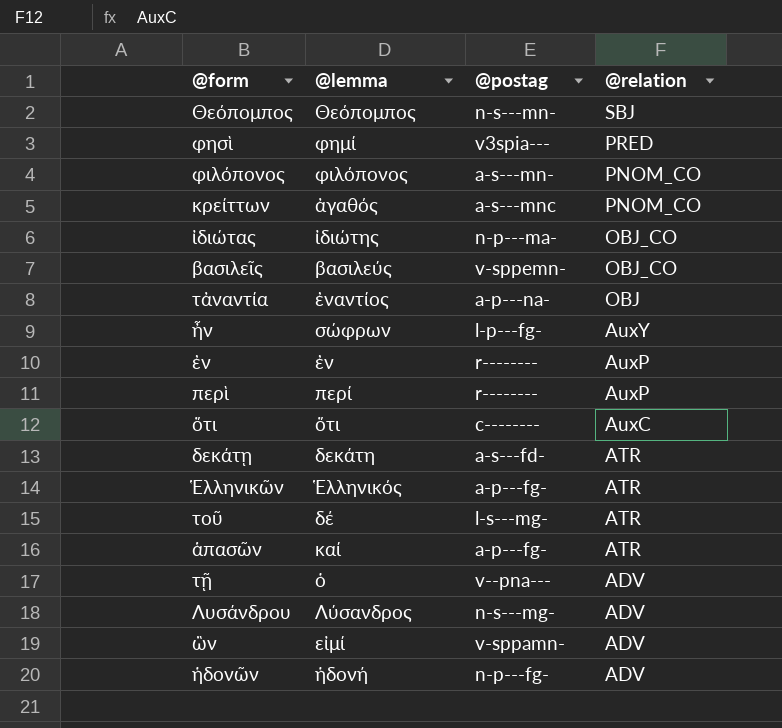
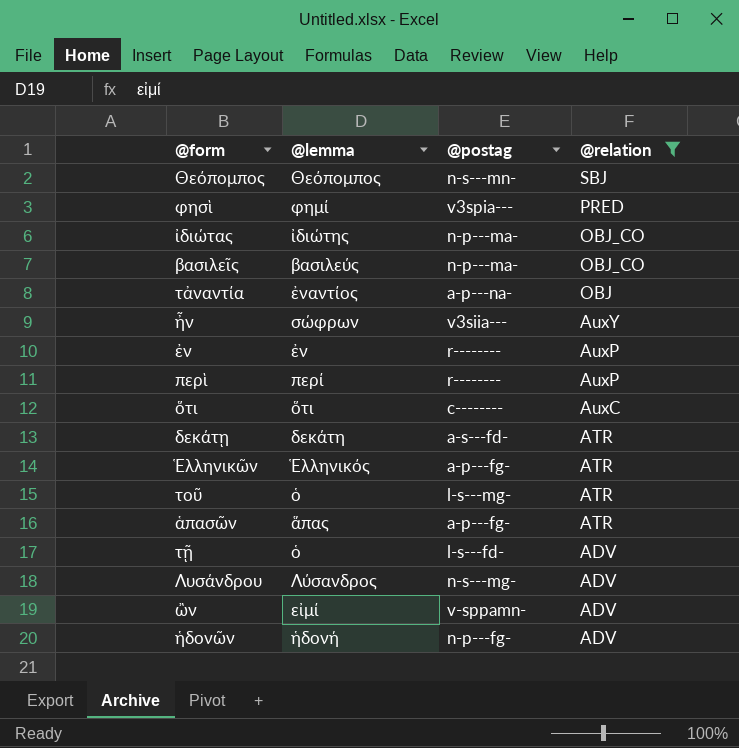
filter: none -> @relation != PNOM_CO
βασιλεῖς | @postag: v-sppemn- -> n-p---ma-
ἦν | @postag: l-p---fg- -> v3siia---
τοῦ | @lemma: δέ -> ὁ
ἁπασῶν | @lemma: καί -> ἅπας
τῇ | @postag: v--pna--- -> l-s---fd-

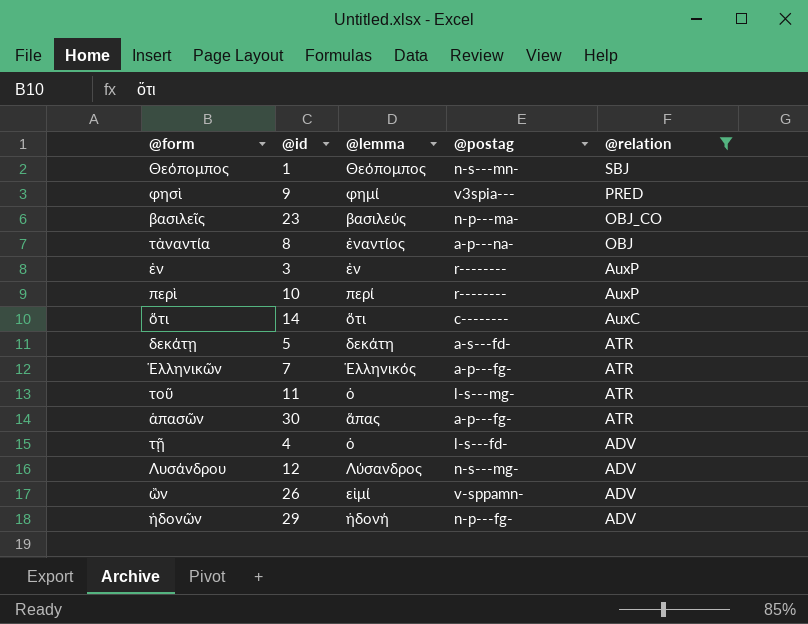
column @id | position: none -> 2
row ἰδιώτας: ἰδιώτης | n-p---ma- | OBJ_CO -> none
row ἦν: σώφρων | v3siia--- | AuxY -> none

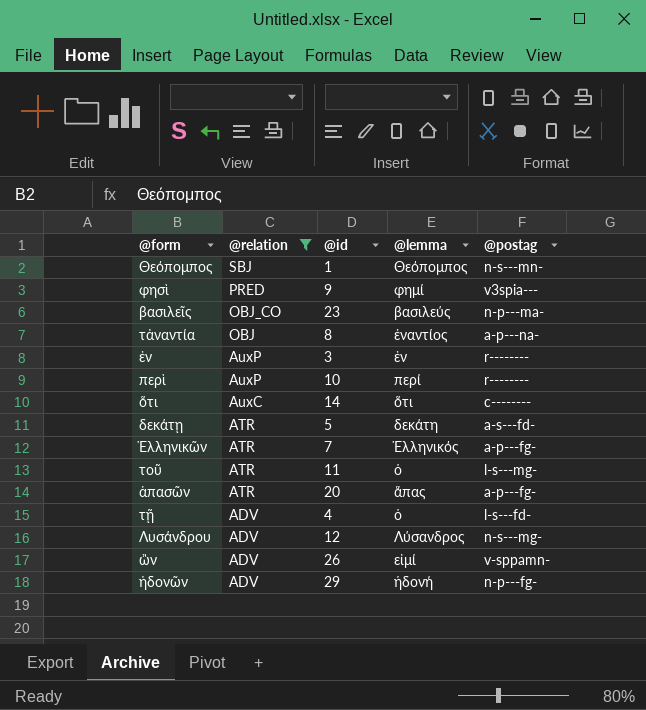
column @relation | position: 5 -> 2
ἁπασῶν | @id: 30 -> 20

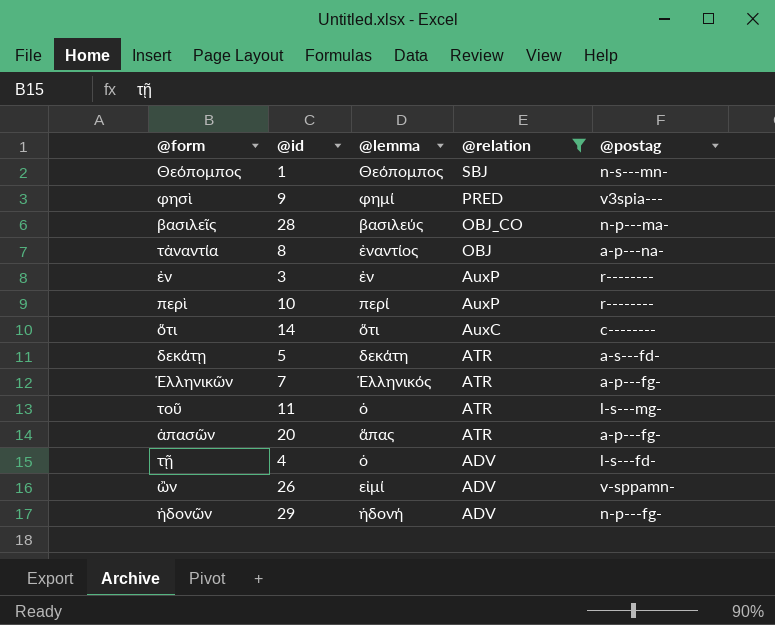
column @relation | position: 2 -> 4
row Λυσάνδρου: ADV | 12 | Λύσανδρος | n-s---mg- -> none
βασιλεῖς | @id: 23 -> 28

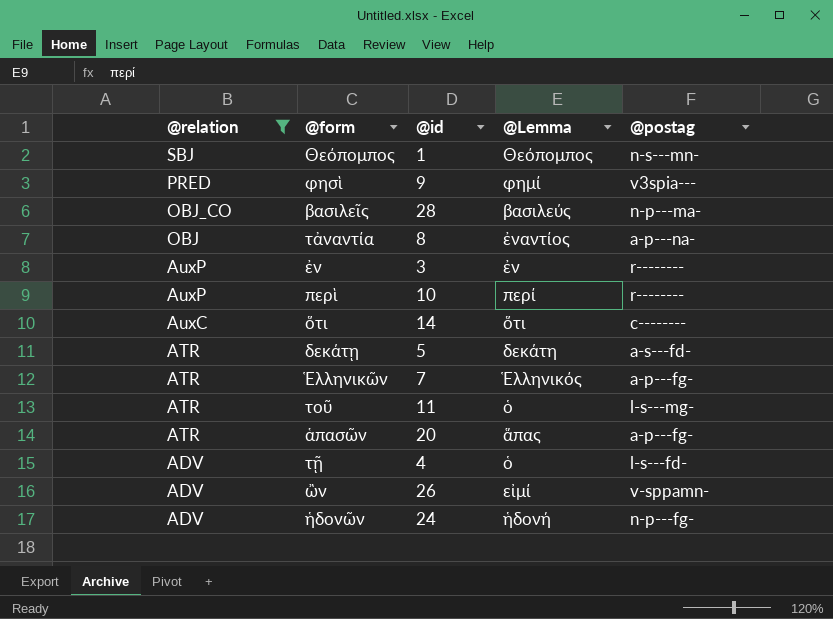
column @relation | position: 4 -> 1
column name: @lemma -> @Lemma
ἡδονῶν | @id: 29 -> 24

